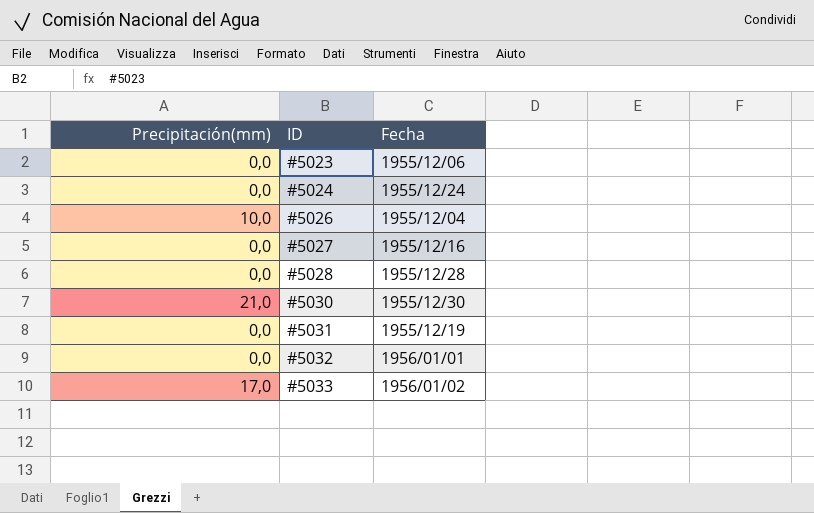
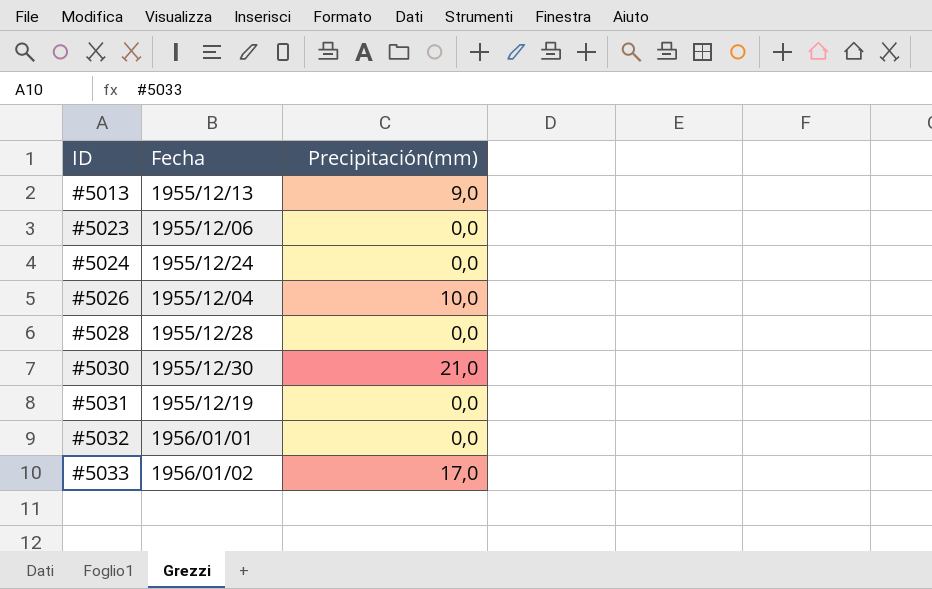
column Precipitación(mm) | position: 1 -> 3
row #5027: 0,0 | 1955/12/16 -> none
row #5013: none -> 1955/12/13 | 9,0

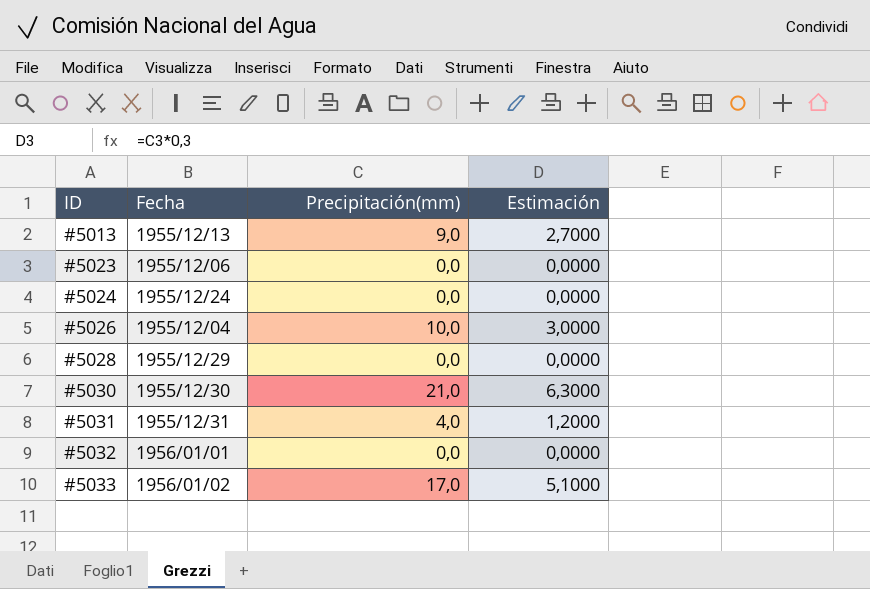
column Estimación | formula: none -> [Precipitación(mm)] * 0,3
#5028 | Fecha: 1955/12/28 -> 1955/12/29
#5031 | Fecha: 1955/12/19 -> 1955/12/31
#5031 | Precipitación(mm): 0,0 -> 4,0

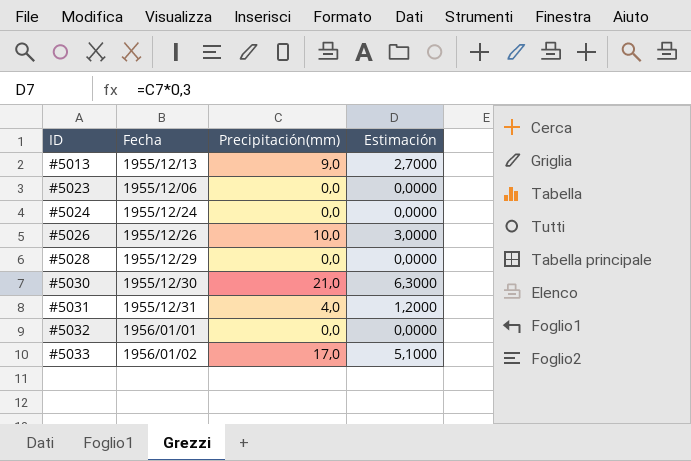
#5026 | Fecha: 1955/12/04 -> 1955/12/26

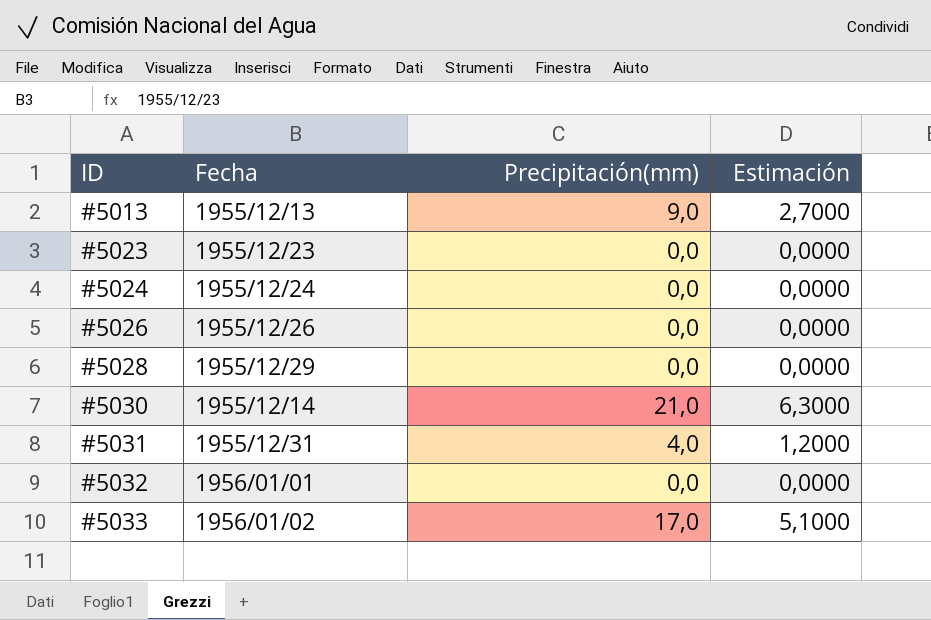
#5023 | Fecha: 1955/12/06 -> 1955/12/23
#5026 | Precipitación(mm): 10,0 -> 0,0
#5026 | Estimación: 3,0000 -> 0,0000
#5030 | Fecha: 1955/12/30 -> 1955/12/14

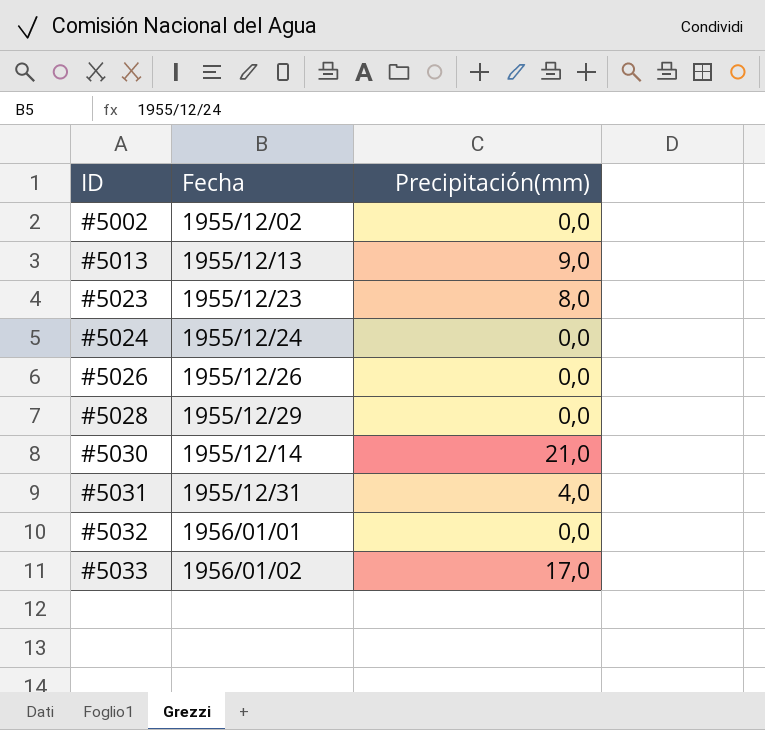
column Estimación | formula: [Precipitación(mm)] * 0,3 -> none
row #5002: none -> 1955/12/02 | 0,0
#5023 | Precipitación(mm): 0,0 -> 8,0

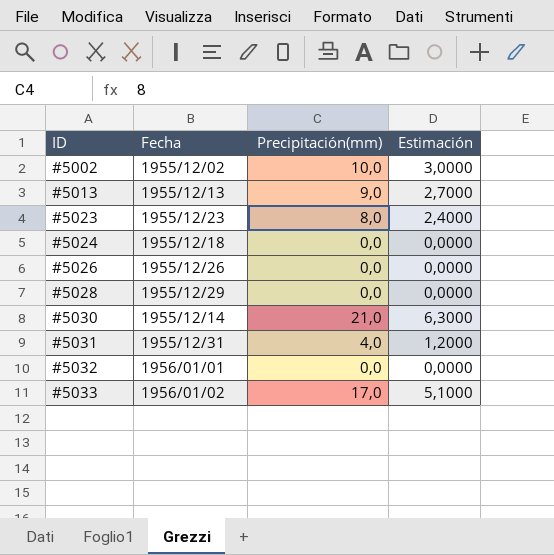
column Estimación | formula: none -> [Precipitación(mm)] * 0,3
#5002 | Precipitación(mm): 0,0 -> 10,0
#5024 | Fecha: 1955/12/24 -> 1955/12/18

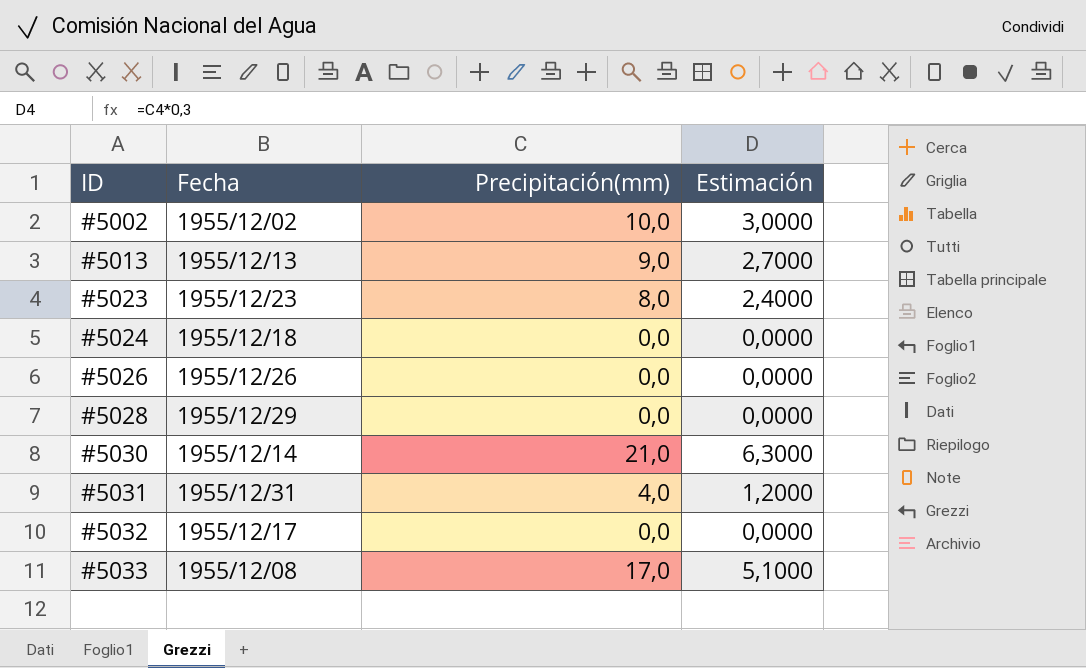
#5032 | Fecha: 1956/01/01 -> 1955/12/17
#5033 | Fecha: 1956/01/02 -> 1955/12/08

